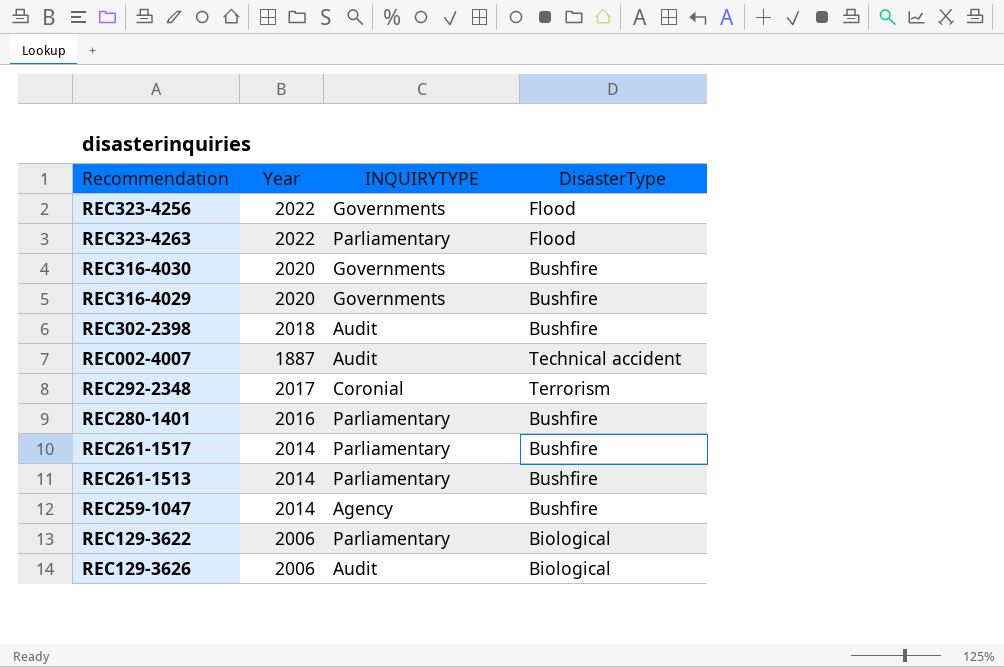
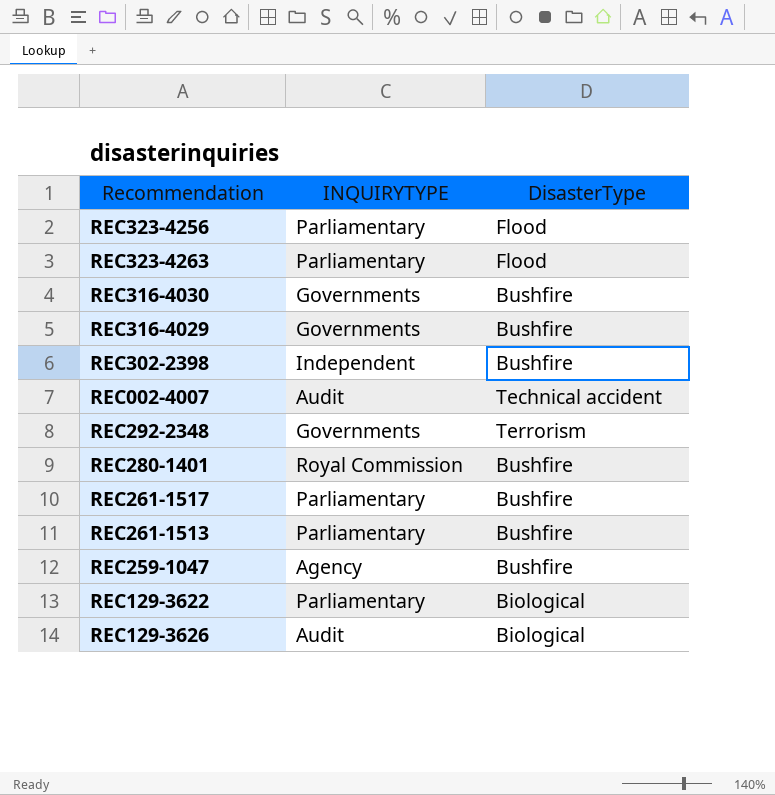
column Year | position: 2 -> none
REC323-4256 | INQUIRYTYPE: Governments -> Parliamentary
REC302-2398 | INQUIRYTYPE: Audit -> Independent
REC292-2348 | INQUIRYTYPE: Coronial -> Governments
REC280-1401 | INQUIRYTYPE: Parliamentary -> Royal Commission

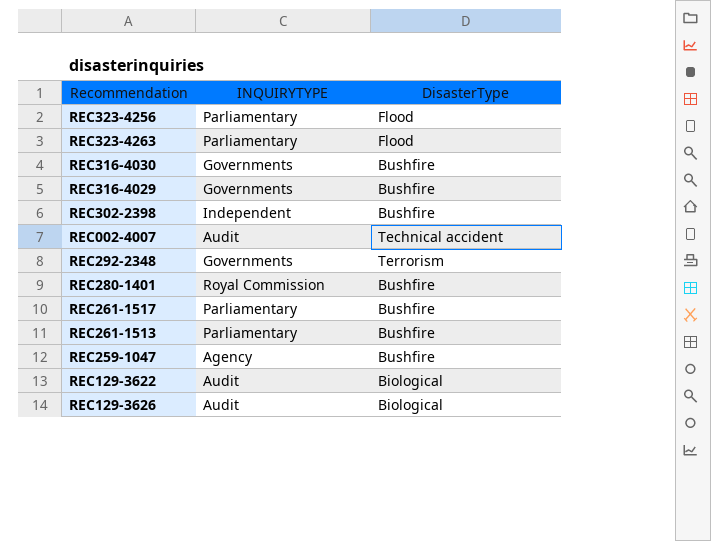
REC129-3622 | INQUIRYTYPE: Parliamentary -> Audit

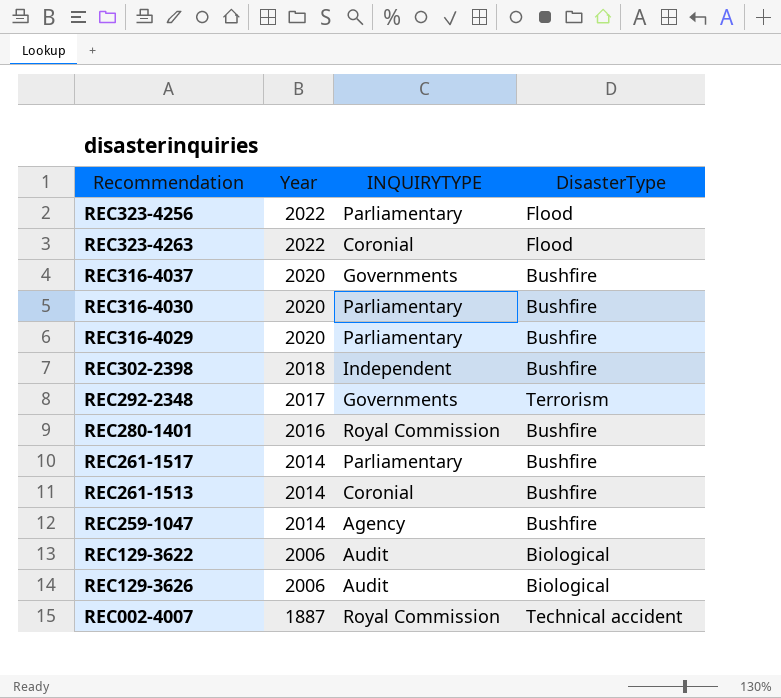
row order: none -> Year descending
column Year | position: none -> 2
REC323-4263 | INQUIRYTYPE: Parliamentary -> Coronial
row REC316-4037: none -> 2020 | Governments | Bushfire
REC316-4030 | INQUIRYTYPE: Governments -> Parliamentary
REC316-4029 | INQUIRYTYPE: Governments -> Parliamentary
REC261-1513 | INQUIRYTYPE: Parliamentary -> Coronial
REC002-4007 | INQUIRYTYPE: Audit -> Royal Commission

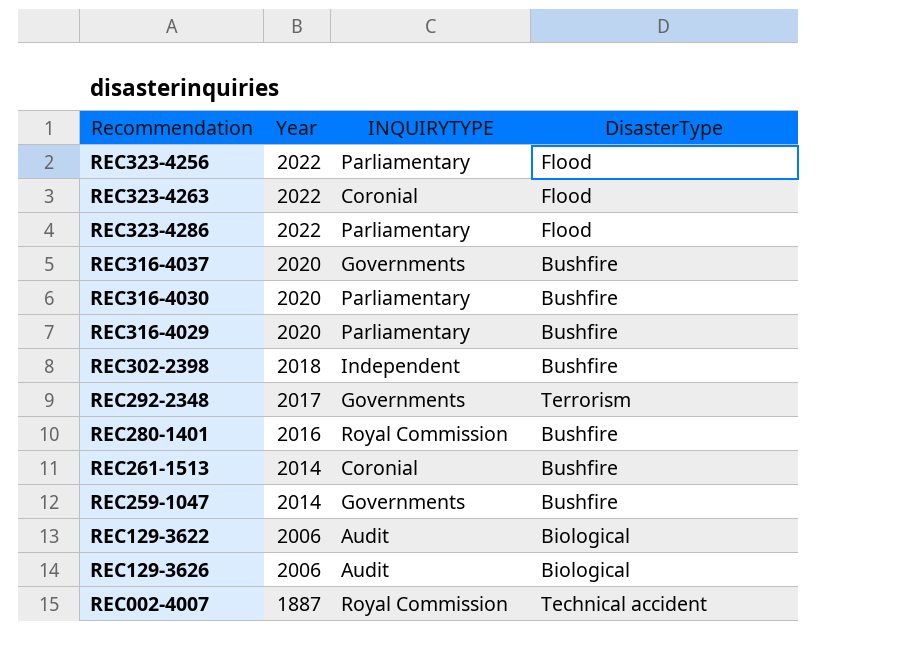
row REC261-1517: 2014 | Parliamentary | Bushfire -> none
row REC323-4286: none -> 2022 | Parliamentary | Flood
REC259-1047 | INQUIRYTYPE: Agency -> Governments

